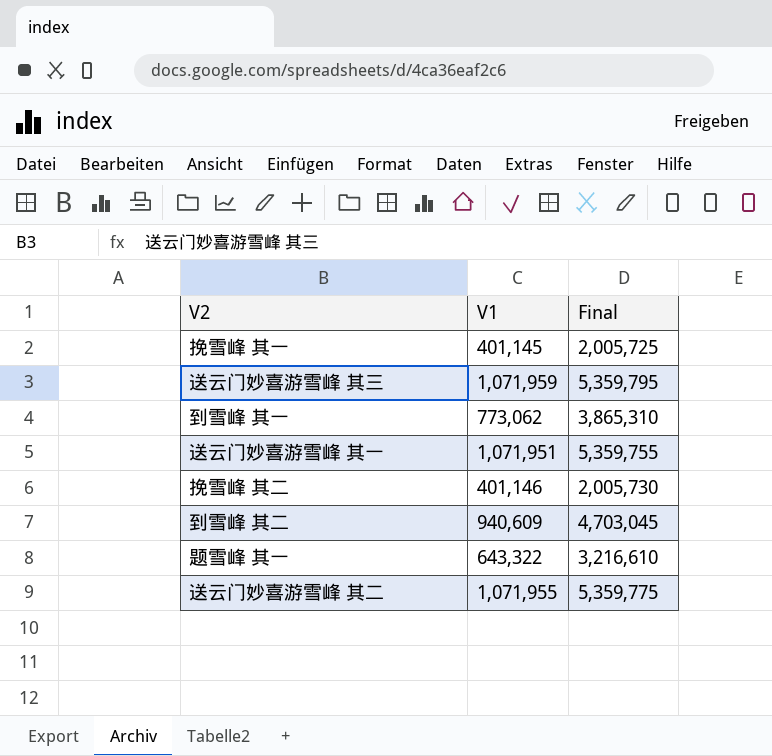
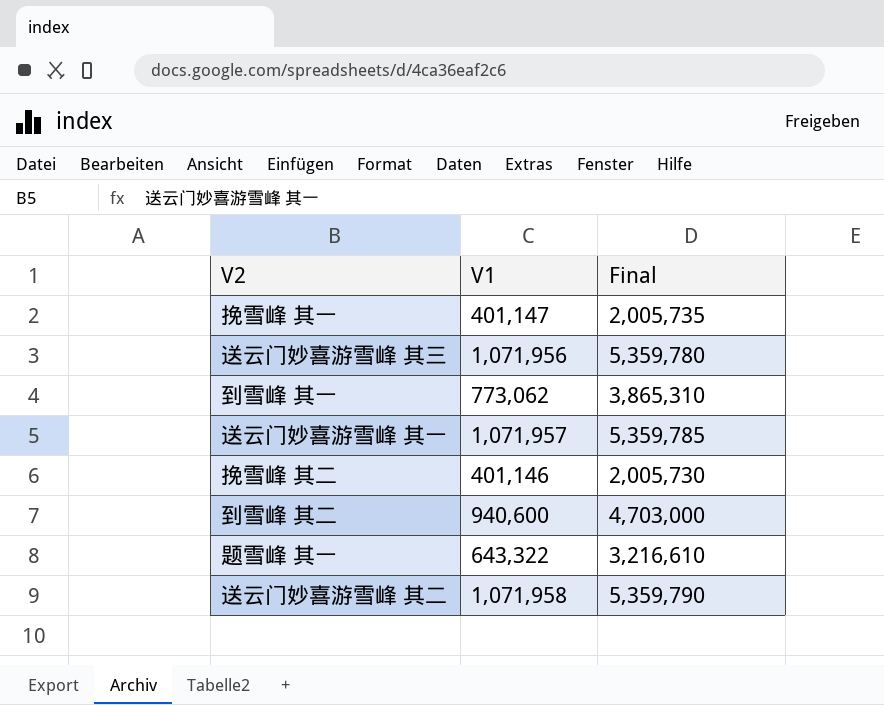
挽雪峰 其一 | V1: 401,145 -> 401,147
挽雪峰 其一 | Final: 2,005,725 -> 2,005,735
送云门妙喜游雪峰 其三 | V1: 1,071,959 -> 1,071,956
送云门妙喜游雪峰 其三 | Final: 5,359,795 -> 5,359,780
送云门妙喜游雪峰 其一 | V1: 1,071,951 -> 1,071,957
送云门妙喜游雪峰 其一 | Final: 5,359,755 -> 5,359,785
到雪峰 其二 | V1: 940,609 -> 940,600
到雪峰 其二 | Final: 4,703,045 -> 4,703,000
送云门妙喜游雪峰 其二 | V1: 1,071,955 -> 1,071,958
送云门妙喜游雪峰 其二 | Final: 5,359,775 -> 5,359,790

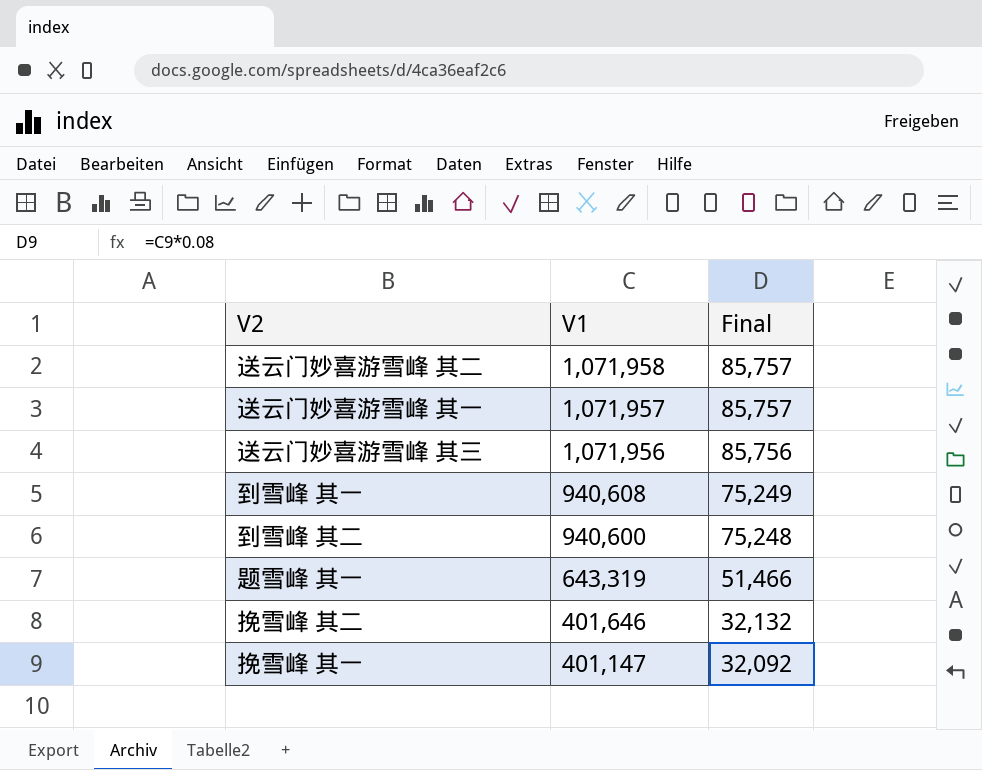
row order: none -> V1 descending
column Final | formula: [V1] * 5 -> [V1] * 0.08
到雪峰 其一 | V1: 773,062 -> 940,608
题雪峰 其一 | V1: 643,322 -> 643,319
挽雪峰 其二 | V1: 401,146 -> 401,646

